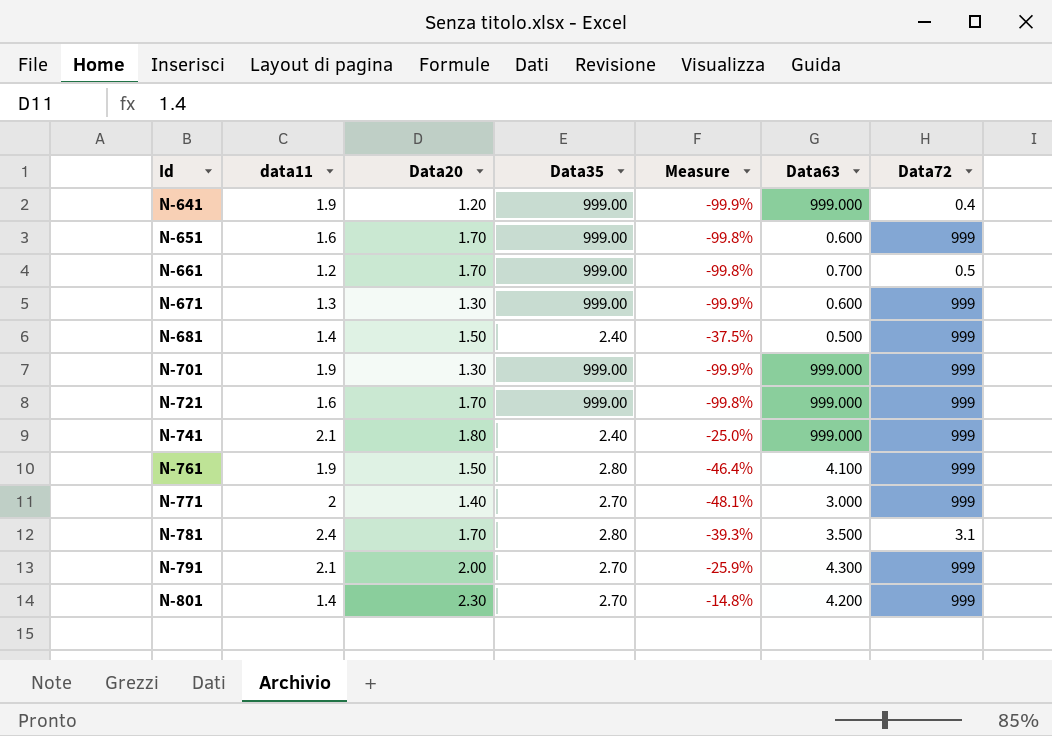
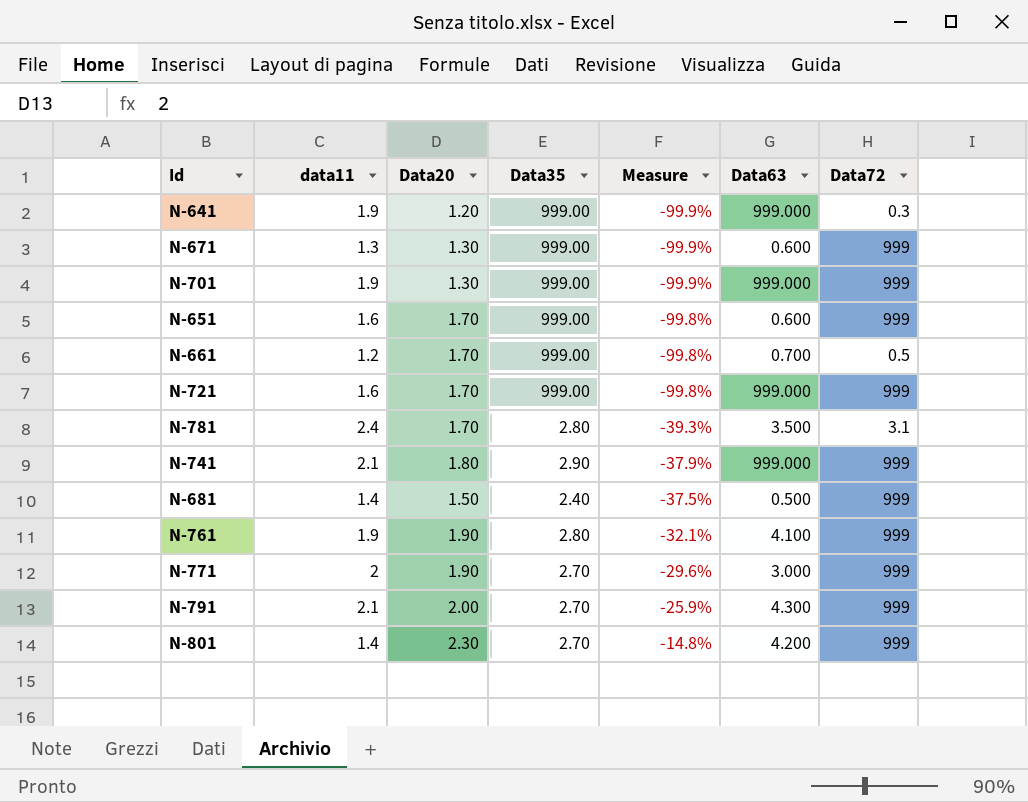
row order: Id ascending -> Measure ascending
N-641 | Data72: 0.4 -> 0.3
N-741 | Data35: 2.40 -> 2.90
N-741 | Measure: -25.0% -> -37.9%
N-761 | Data20: 1.50 -> 1.90
N-761 | Measure: -46.4% -> -32.1%
N-771 | Data20: 1.40 -> 1.90
N-771 | Measure: -48.1% -> -29.6%

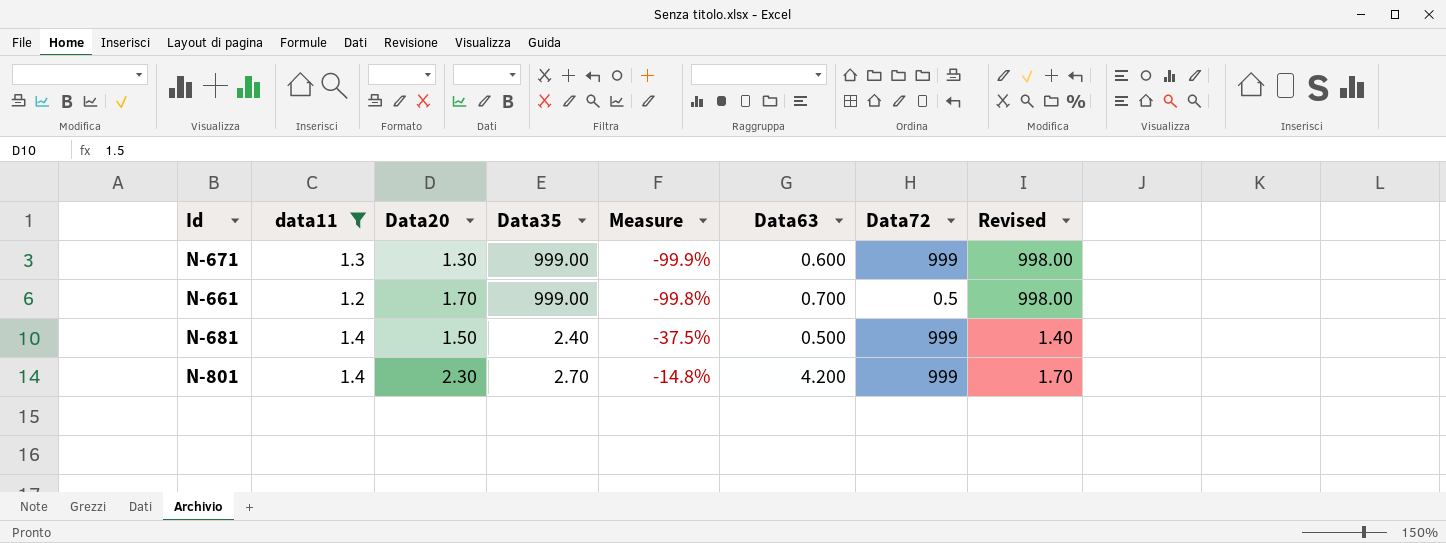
filter: none -> data11 <= 1.4
column Revised | formula: none -> [Data35] - 1

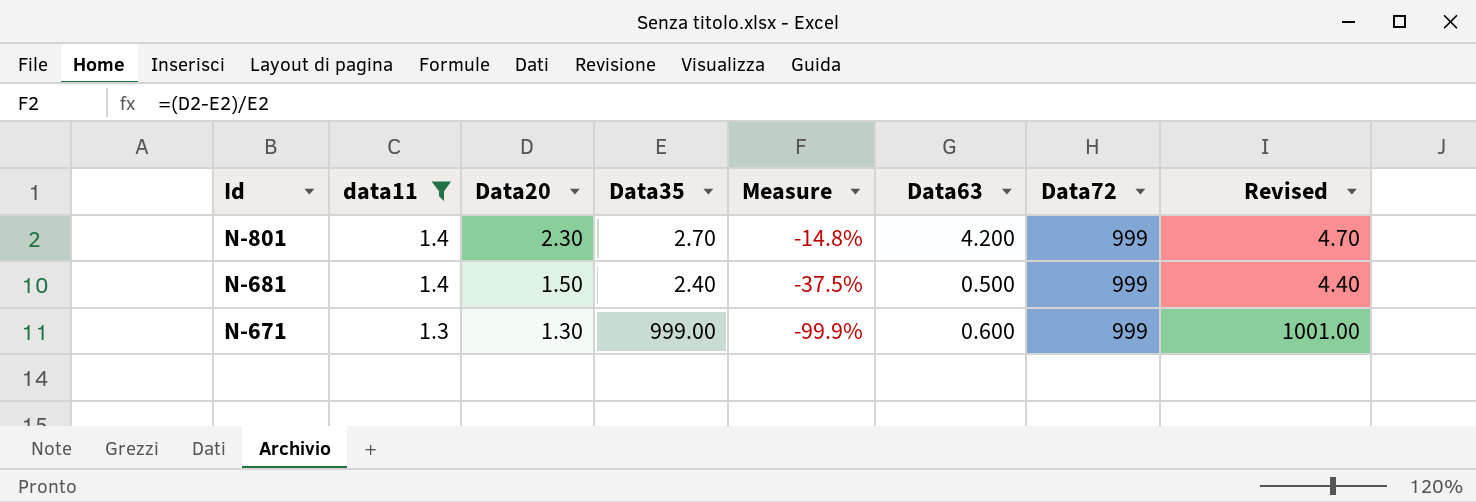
row order: Measure ascending -> Id descending
column Revised | formula: [Data35] - 1 -> [Data35] + 2
row N-661: 1.2 | 1.70 | 999.00 | -99.8% | 0.700 | 0.5 | 998.00 -> none

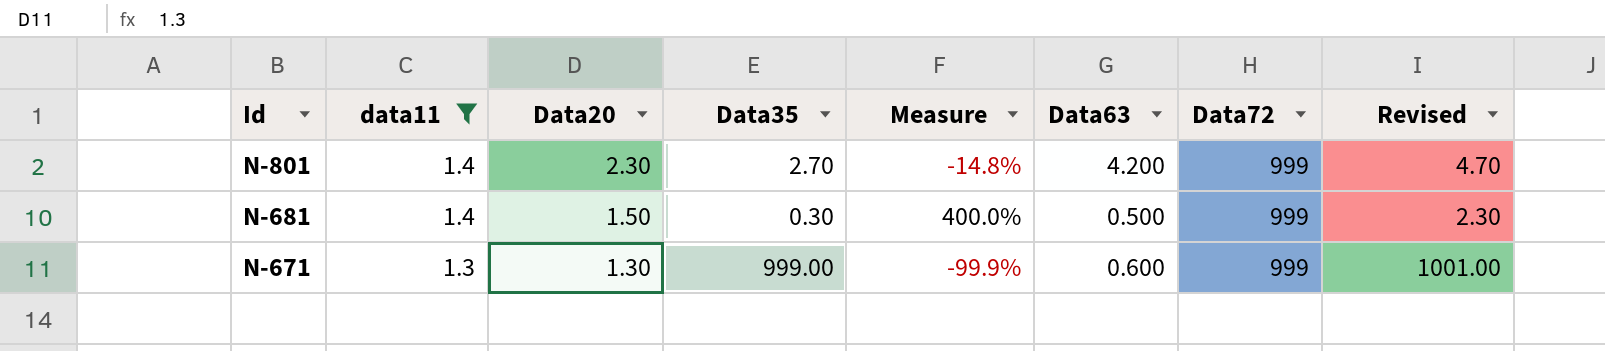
N-681 | Data35: 2.40 -> 0.30
N-681 | Measure: -37.5% -> 400.0%
N-681 | Revised: 4.40 -> 2.30

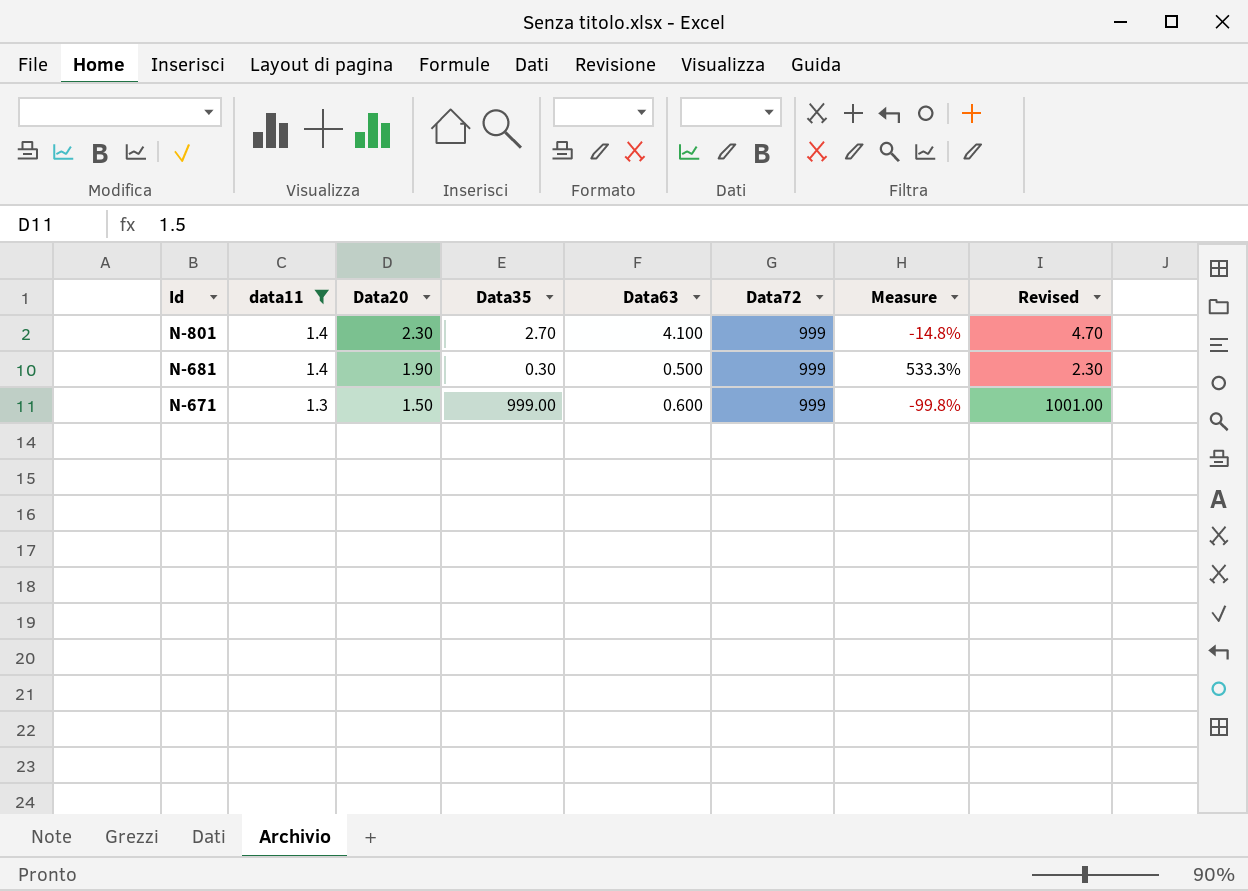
column Measure | position: 5 -> 7
N-801 | Data63: 4.200 -> 4.100
N-681 | Data20: 1.50 -> 1.90
N-681 | Measure: 400.0% -> 533.3%
N-671 | Data20: 1.30 -> 1.50
N-671 | Measure: -99.9% -> -99.8%

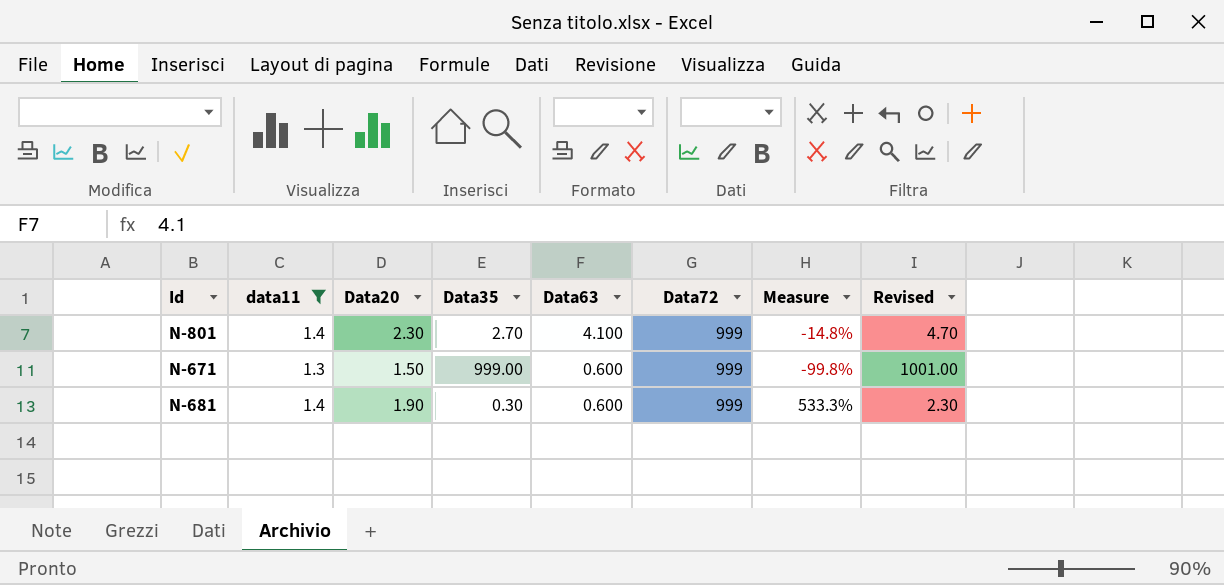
row order: Id descending -> Data63 descending
N-681 | Data63: 0.500 -> 0.600

